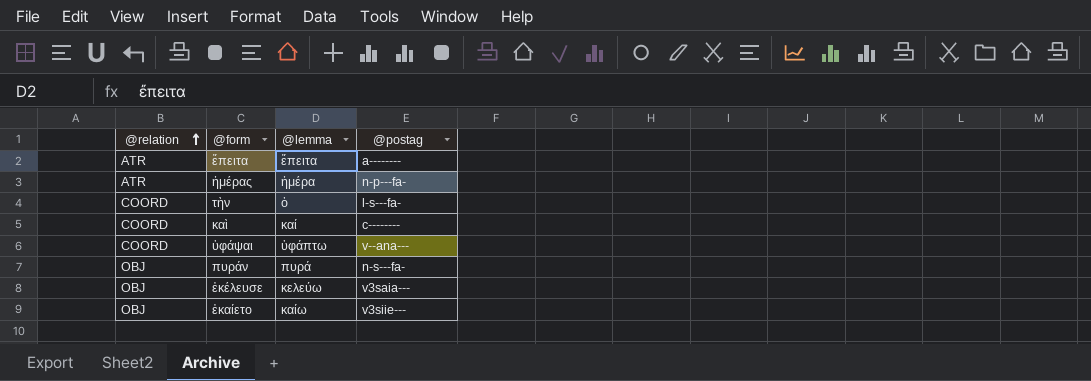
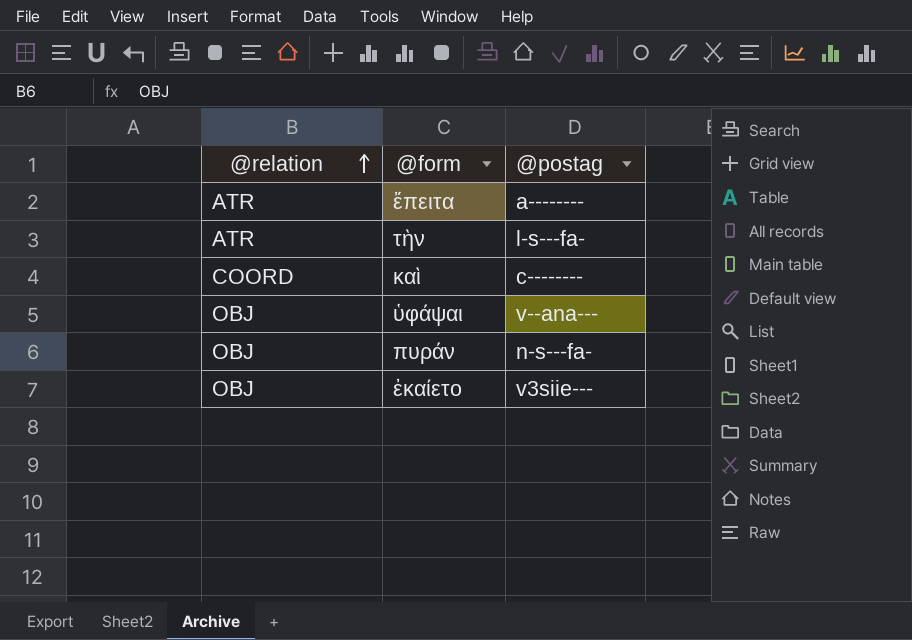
column @lemma | position: 3 -> none
row ἡμέρας: ATR | ἡμέρα | n-p---fa- -> none
row ἐκέλευσε: OBJ | κελεύω | v3saia--- -> none
τὴν | @relation: COORD -> ATR
ὑφάψαι | @relation: COORD -> OBJ

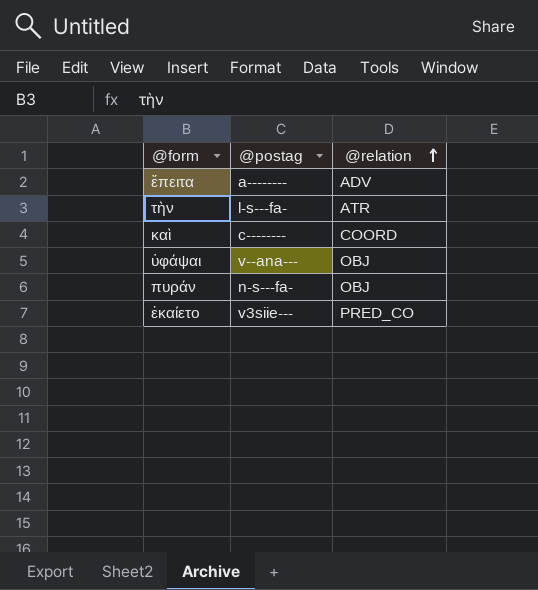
column @relation | position: 1 -> 3
ἔπειτα | @relation: ATR -> ADV
ἐκαίετο | @relation: OBJ -> PRED_CO

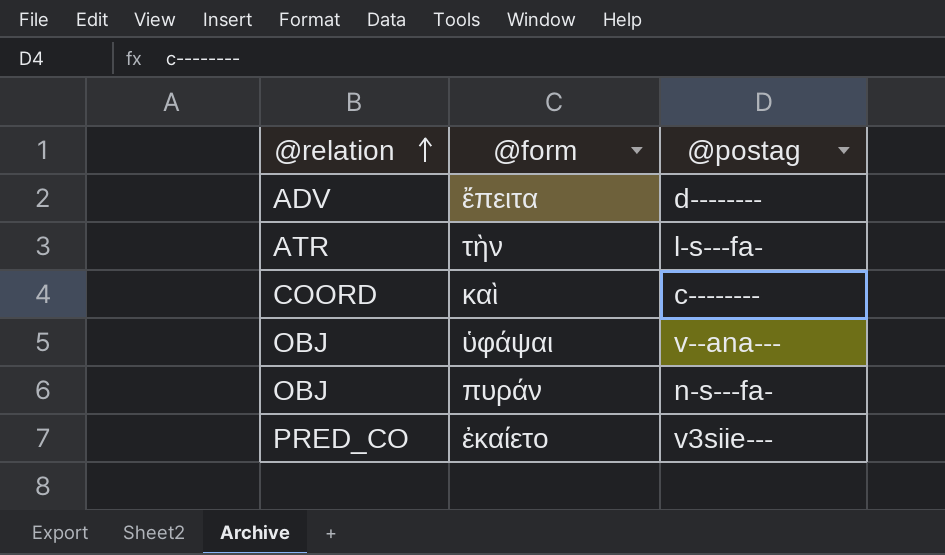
column @relation | position: 3 -> 1
ἔπειτα | @postag: a-------- -> d--------

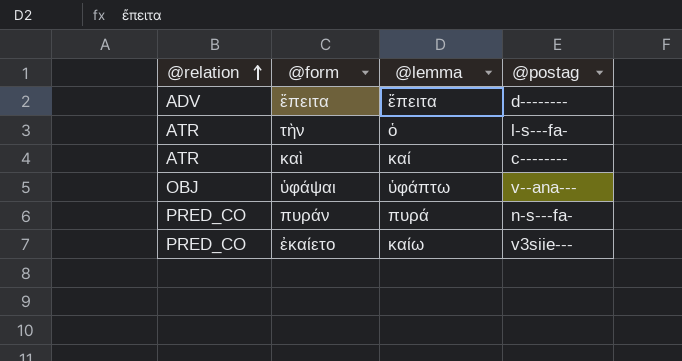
column @lemma | position: none -> 3
καὶ | @relation: COORD -> ATR
πυράν | @relation: OBJ -> PRED_CO

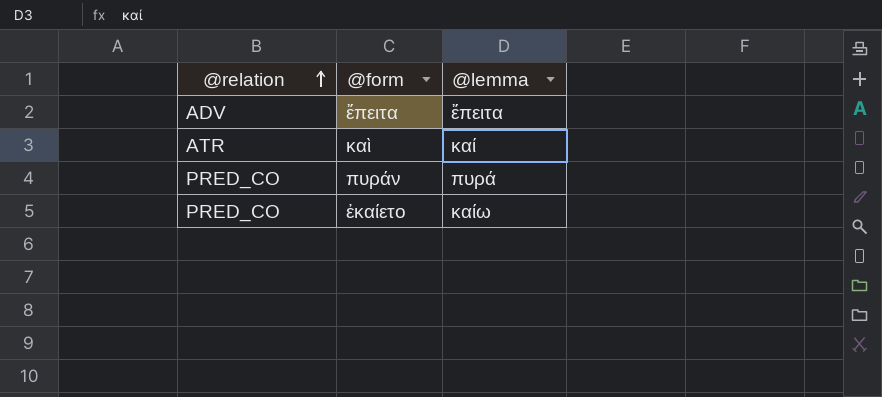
column @postag | position: 4 -> none
row τὴν: ATR | ὁ | l-s---fa- -> none
row ὑφάψαι: OBJ | ὑφάπτω | v--ana--- -> none

